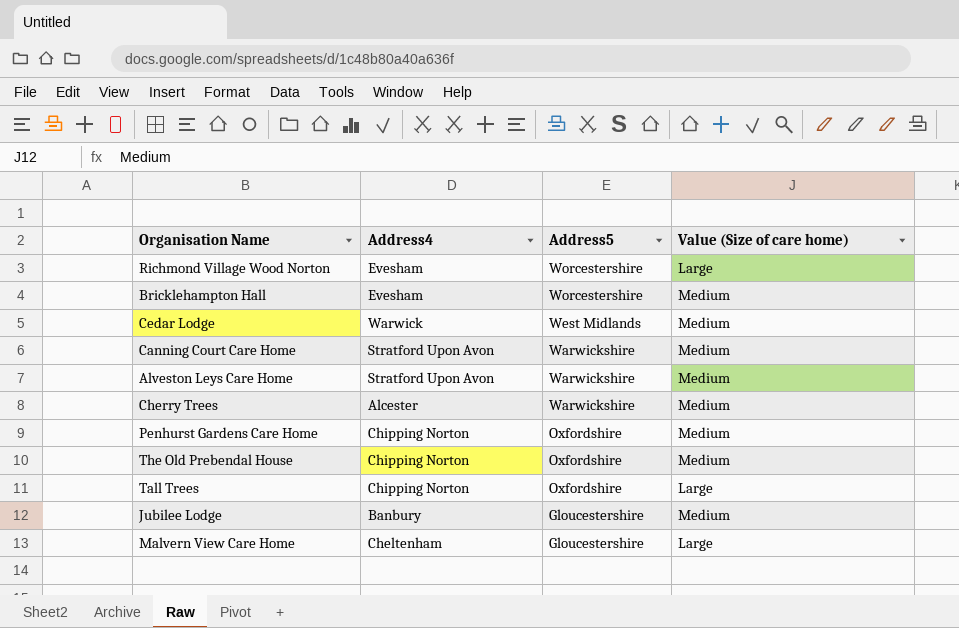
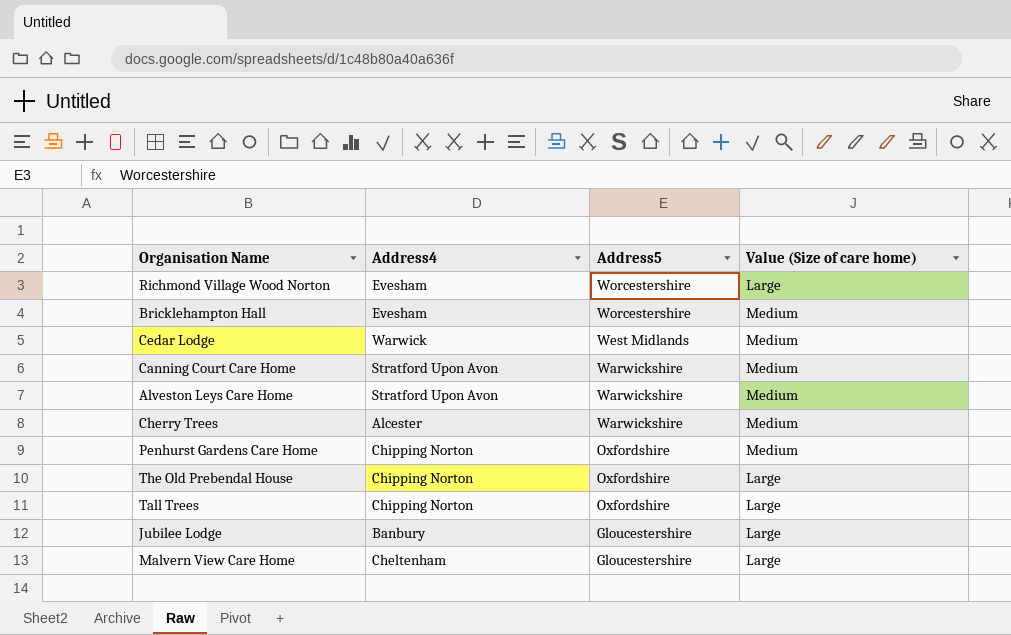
The Old Prebendal House | Value (Size of care home): Medium -> Large
Jubilee Lodge | Value (Size of care home): Medium -> Large

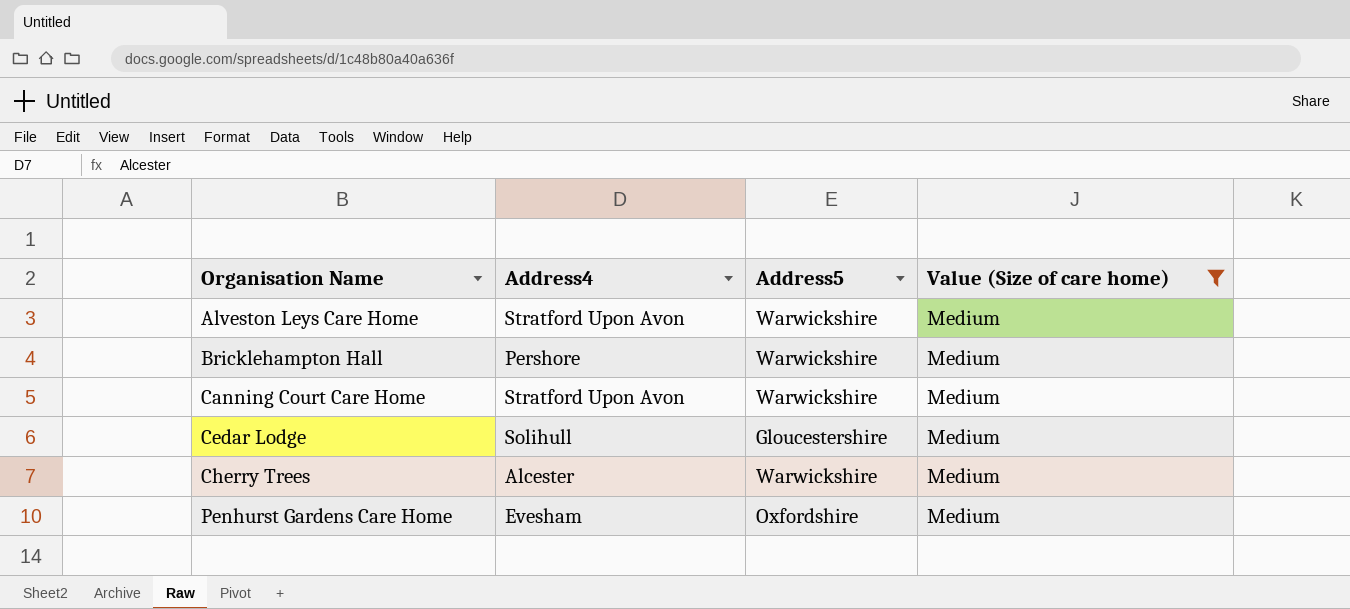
filter: none -> Value (Size of care home) = Medium
row order: Address5 descending -> Organisation Name ascending
Bricklehampton Hall | Address4: Evesham -> Pershore
Bricklehampton Hall | Address5: Worcestershire -> Warwickshire
Cedar Lodge | Address4: Warwick -> Solihull
Cedar Lodge | Address5: West Midlands -> Gloucestershire
Penhurst Gardens Care Home | Address4: Chipping Norton -> Evesham

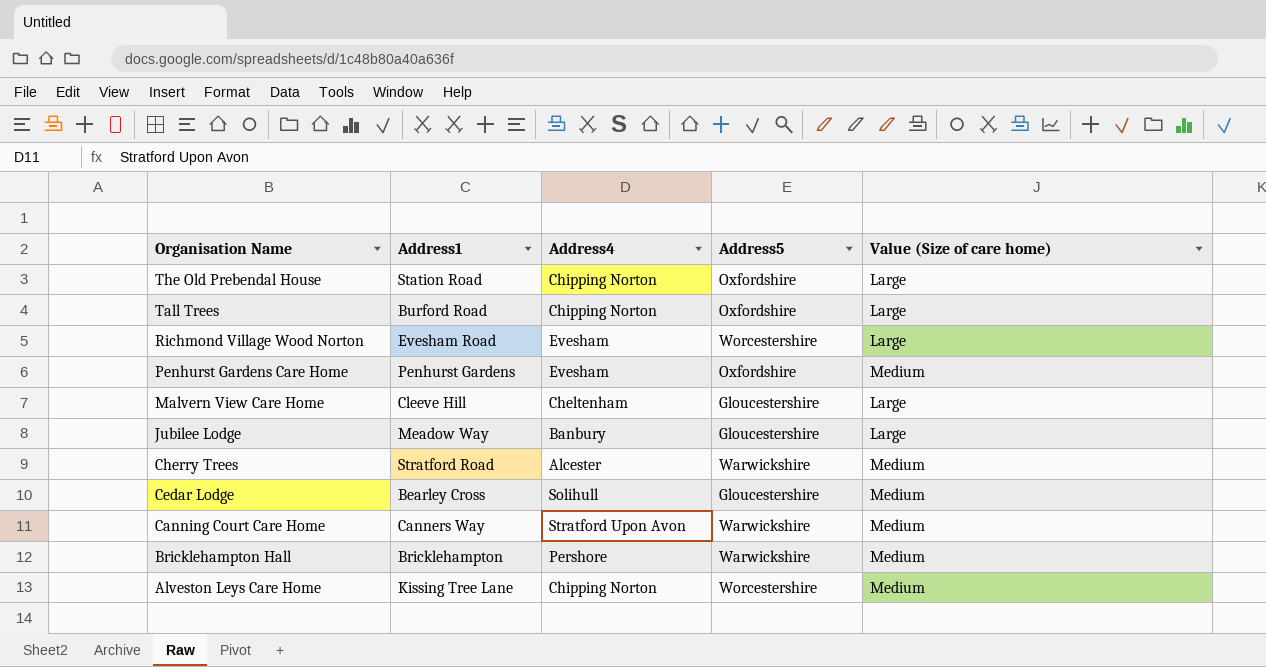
filter: Value (Size of care home) = Medium -> none
row order: Organisation Name ascending -> Organisation Name descending
column Address1 | position: none -> 2
Alveston Leys Care Home | Address4: Stratford Upon Avon -> Chipping Norton
Alveston Leys Care Home | Address5: Warwickshire -> Worcestershire

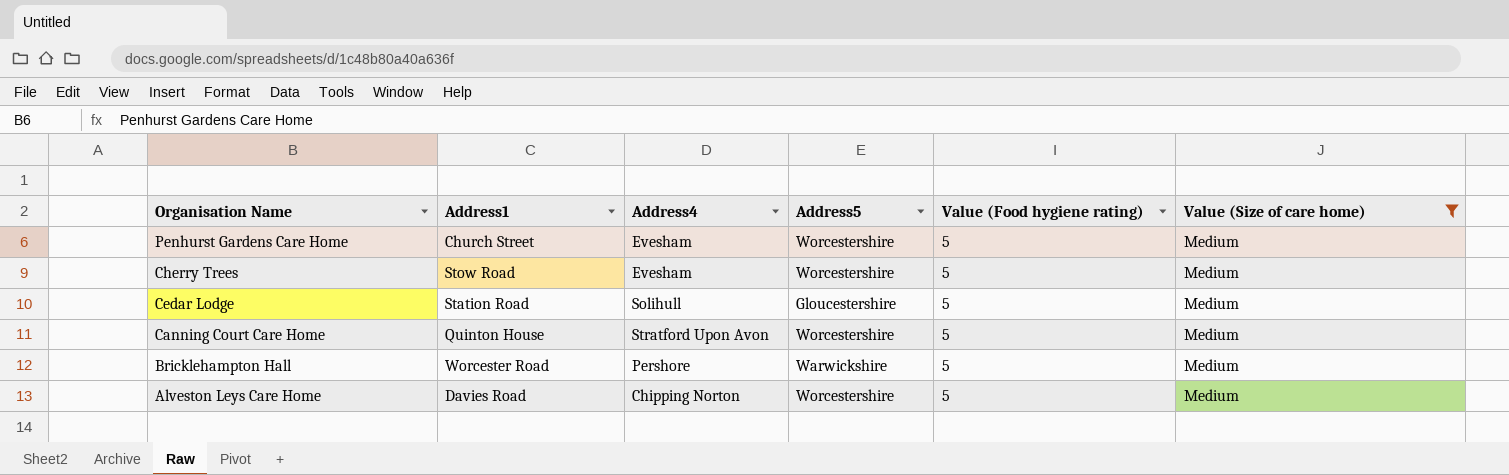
filter: none -> Value (Size of care home) = Medium
column Value (Food hygiene rating) | position: none -> 5
Penhurst Gardens Care Home | Address1: Penhurst Gardens -> Church Street
Penhurst Gardens Care Home | Address5: Oxfordshire -> Worcestershire
Cherry Trees | Address1: Stratford Road -> Stow Road
Cherry Trees | Address4: Alcester -> Evesham
Cherry Trees | Address5: Warwickshire -> Worcestershire
Cedar Lodge | Address1: Bearley Cross -> Station Road
Canning Court Care Home | Address1: Canners Way -> Quinton House
Canning Court Care Home | Address5: Warwickshire -> Worcestershire
Bricklehampton Hall | Address1: Bricklehampton -> Worcester Road
Alveston Leys Care Home | Address1: Kissing Tree Lane -> Davies Road

